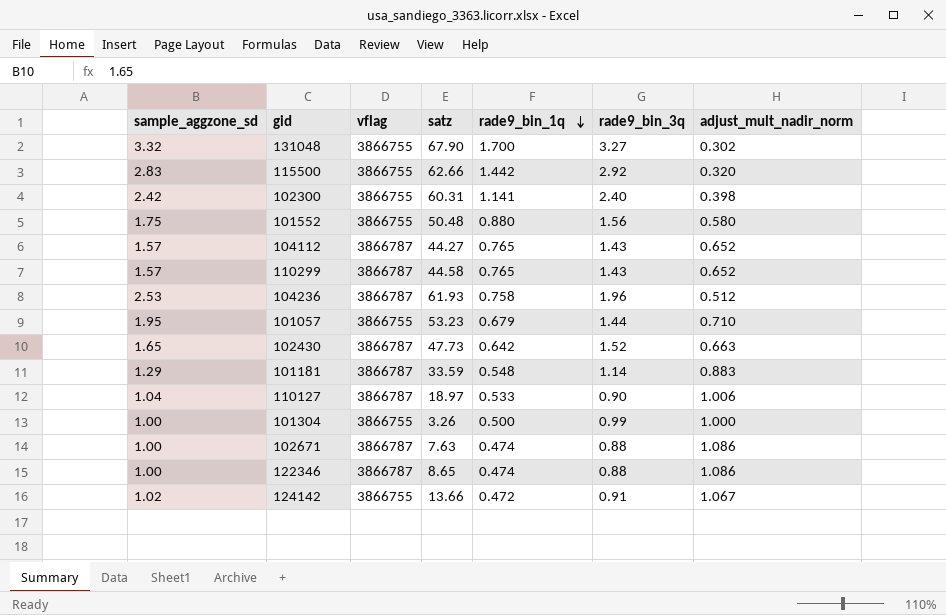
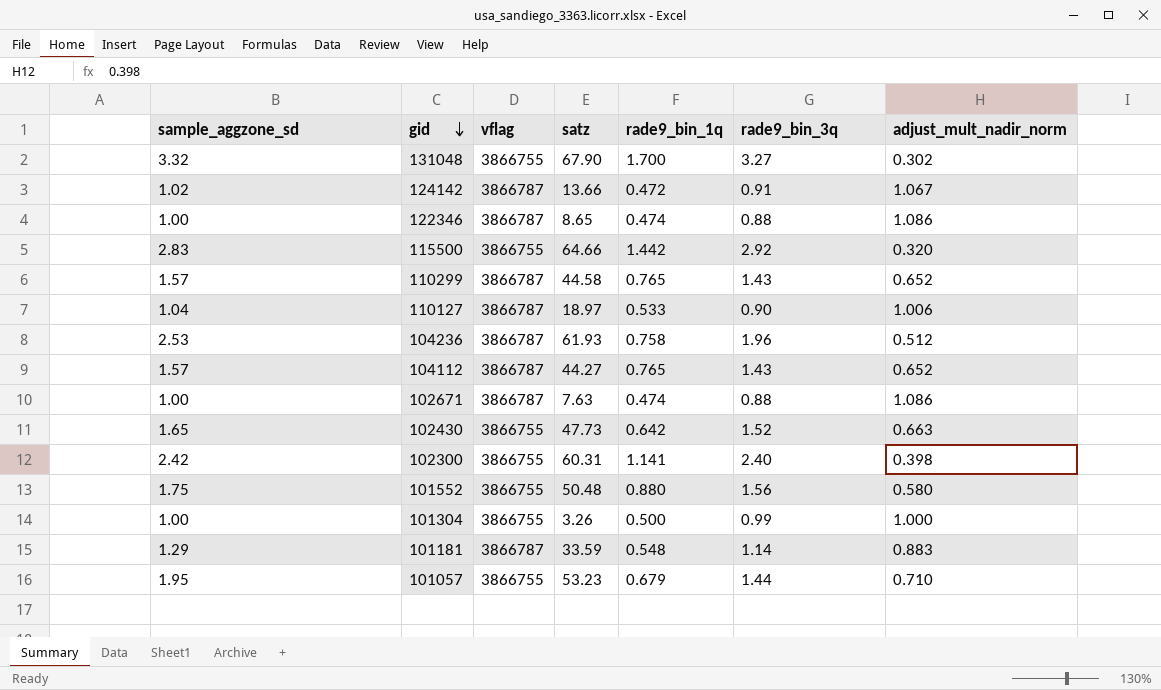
row order: rade9_bin_1q descending -> gid descending
124142 | vflag: 3866755 -> 3866787
115500 | satz: 62.66 -> 64.66
102430 | vflag: 3866787 -> 3866755

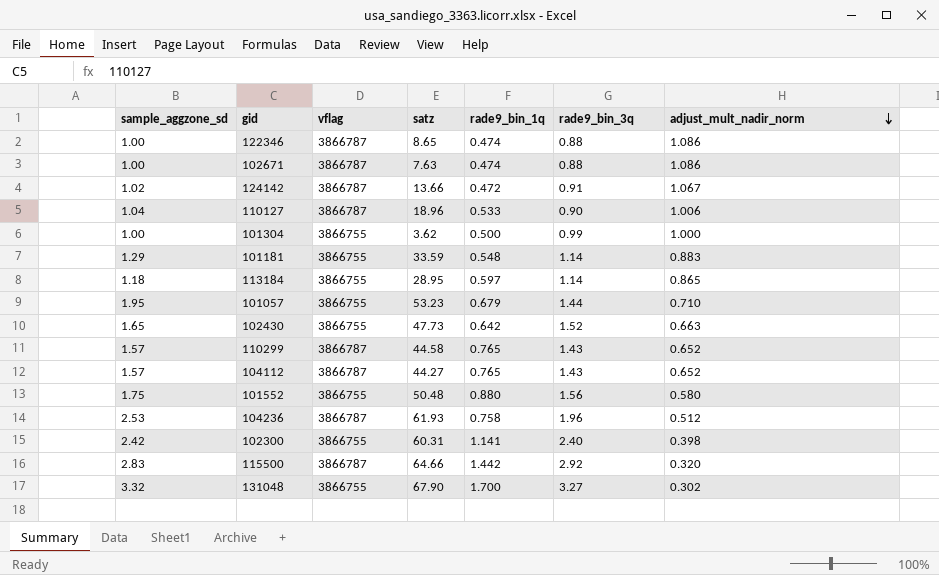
row order: gid descending -> adjust_mult_nadir_norm descending
110127 | satz: 18.97 -> 18.96
101304 | satz: 3.26 -> 3.62
101181 | vflag: 3866787 -> 3866755
row 113184: none -> 1.18 | 3866755 | 28.95 | 0.597 | 1.14 | 0.865
115500 | vflag: 3866755 -> 3866787

